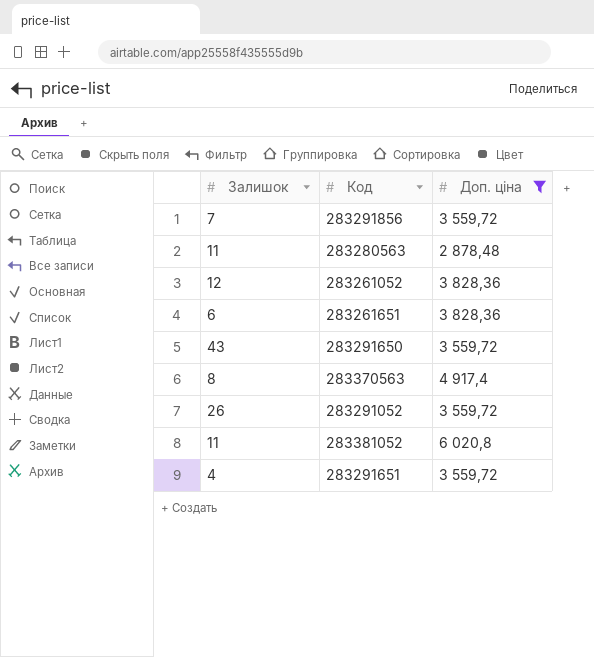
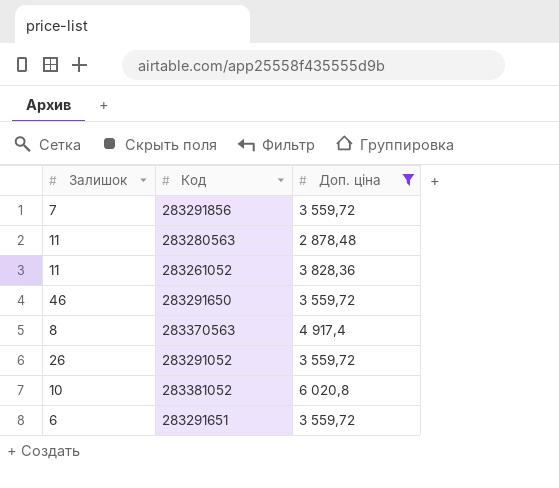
row 283261651: 6 | 3 828,36 -> none
283261052 | Залишок: 12 -> 11
283291650 | Залишок: 43 -> 46
283381052 | Залишок: 11 -> 10
283291651 | Залишок: 4 -> 6

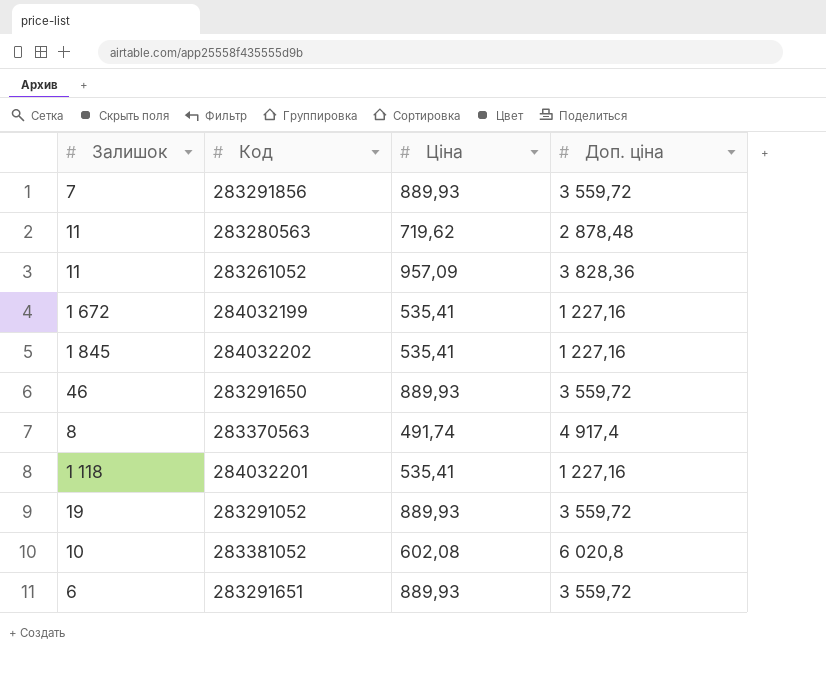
filter: Доп. ціна != 1 227,16 -> none
column Ціна | position: none -> 3
283291052 | Залишок: 26 -> 19

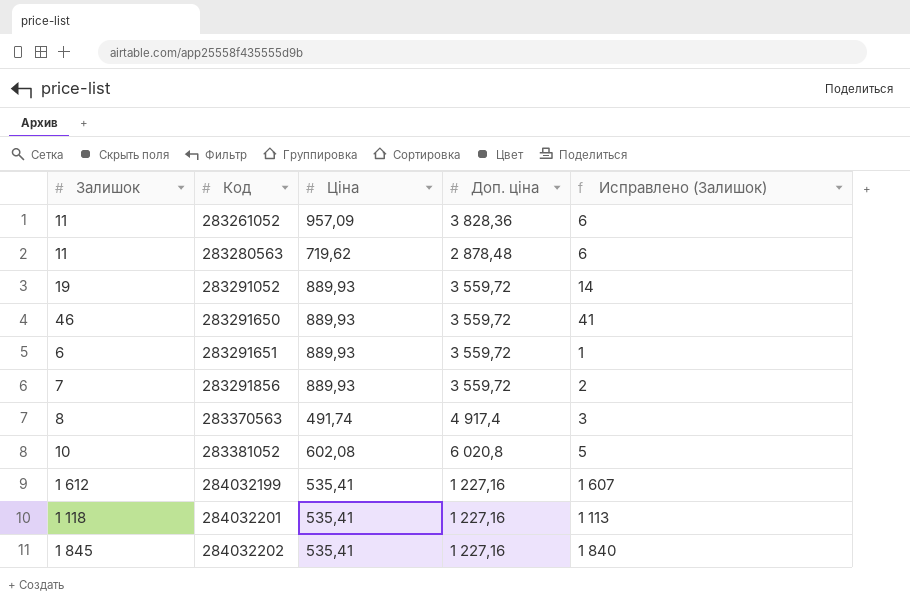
row order: none -> Код ascending
column Исправлено (Залишок) | formula: none -> [Залишок] - 5
284032199 | Залишок: 1 672 -> 1 612

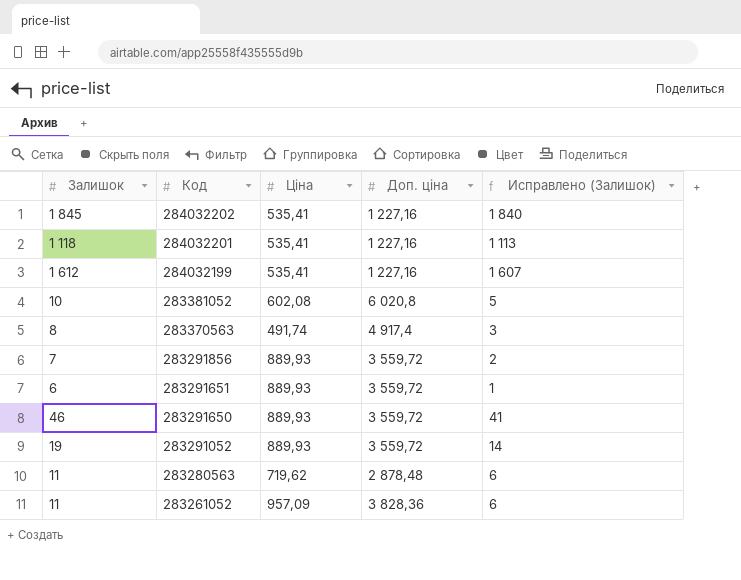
row order: Код ascending -> Код descending

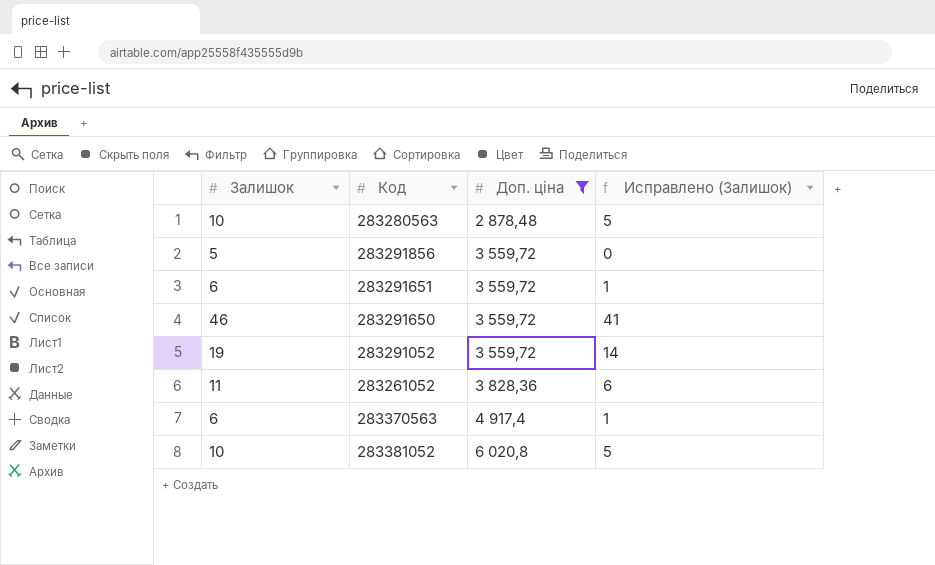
filter: none -> Доп. ціна != 1 227,16
row order: Код descending -> Доп. ціна ascending
column Ціна | position: 3 -> none
283280563 | Залишок: 11 -> 10
283280563 | Исправлено (Залишок): 6 -> 5
283291856 | Залишок: 7 -> 5
283291856 | Исправлено (Залишок): 2 -> 0
283370563 | Залишок: 8 -> 6
283370563 | Исправлено (Залишок): 3 -> 1

